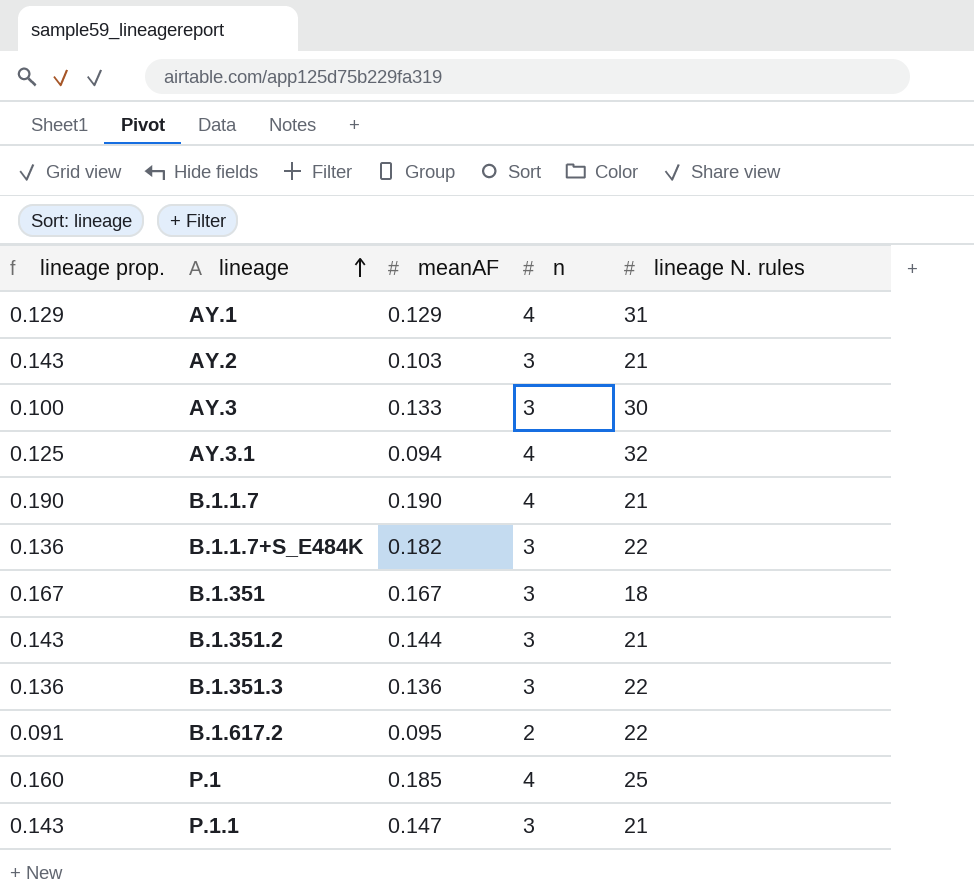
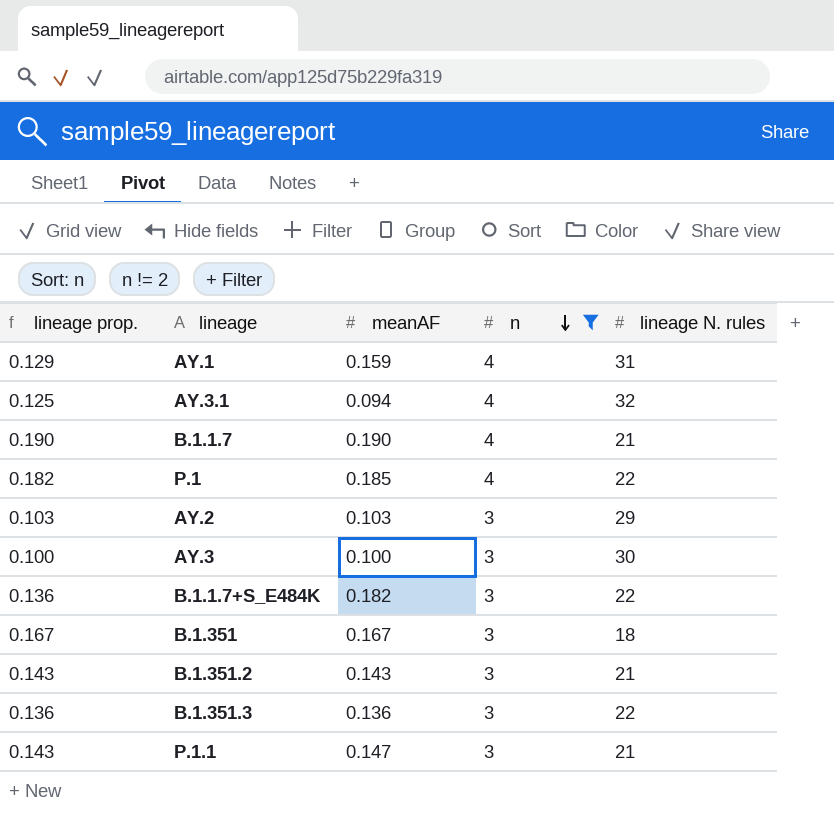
filter: none -> n != 2
row order: lineage ascending -> n descending
AY.1 | meanAF: 0.129 -> 0.159
P.1 | lineage prop.: 0.160 -> 0.182
P.1 | lineage N. rules: 25 -> 22
AY.2 | lineage prop.: 0.143 -> 0.103
AY.2 | lineage N. rules: 21 -> 29
AY.3 | meanAF: 0.133 -> 0.100
B.1.351.2 | meanAF: 0.144 -> 0.143

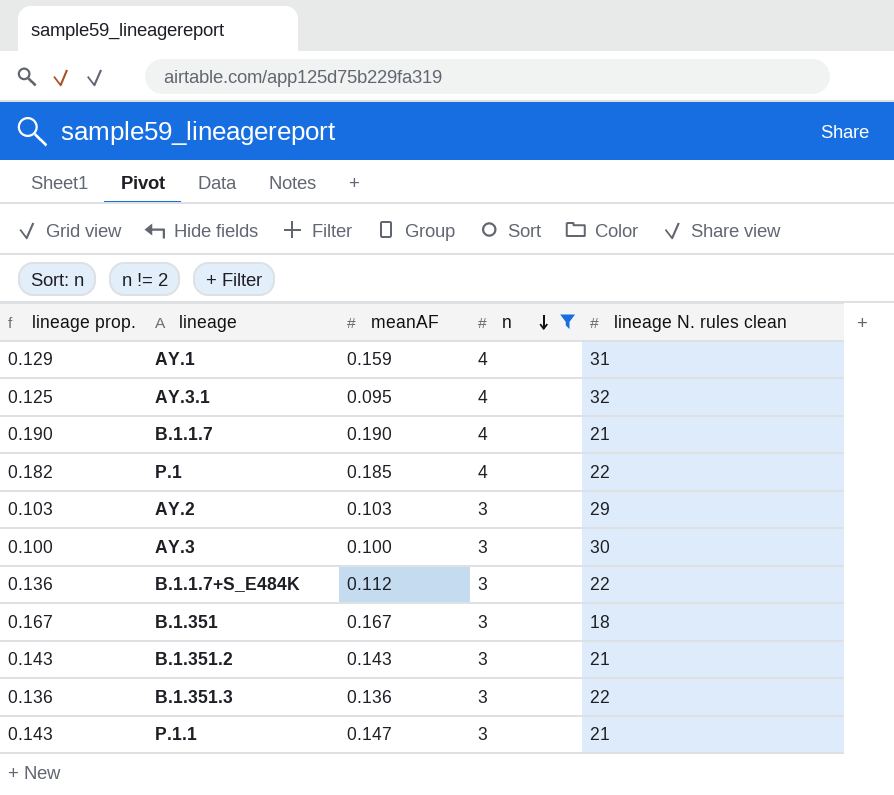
column name: lineage N. rules -> lineage N. rules clean
AY.3.1 | meanAF: 0.094 -> 0.095
B.1.1.7+S_E484K | meanAF: 0.182 -> 0.112

